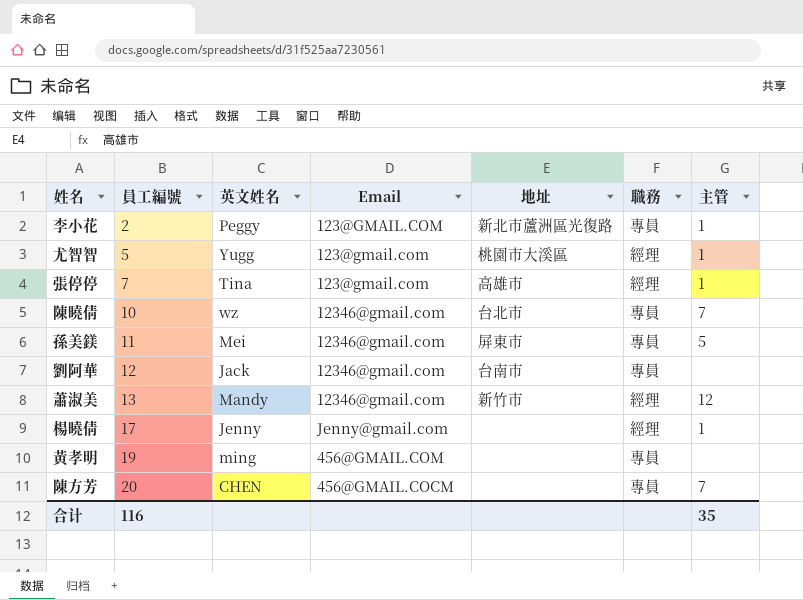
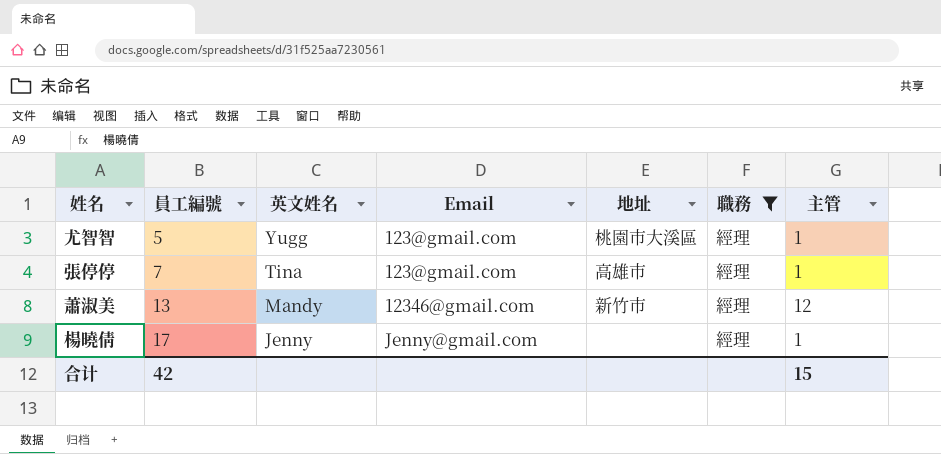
filter: none -> 職務 = 經理
合计 | 員工編號: 116 -> 42
合计 | 主管: 35 -> 15

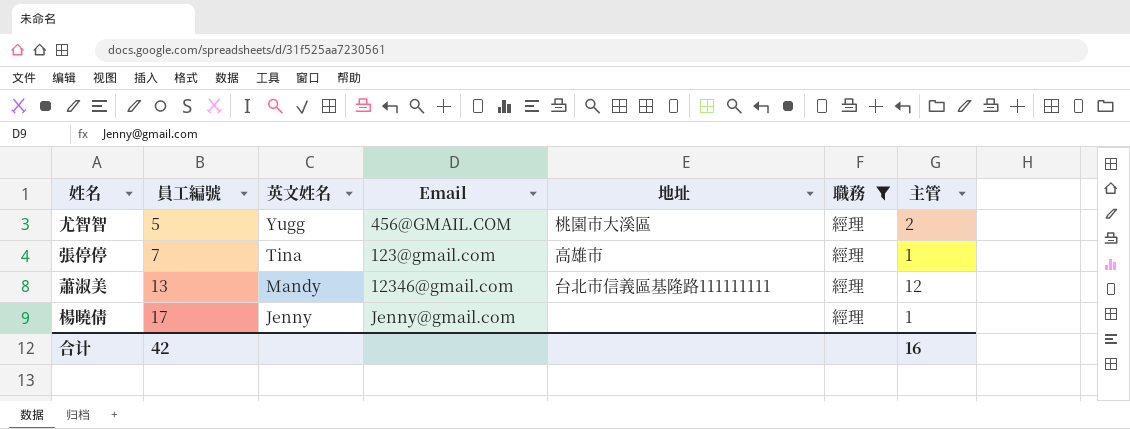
尤智智 | Email: 123@gmail.com -> 456@GMAIL.COM
尤智智 | 主管: 1 -> 2
蕭淑美 | 地址: 新竹市 -> 台北市信義區基隆路111111111
合计 | 主管: 15 -> 16

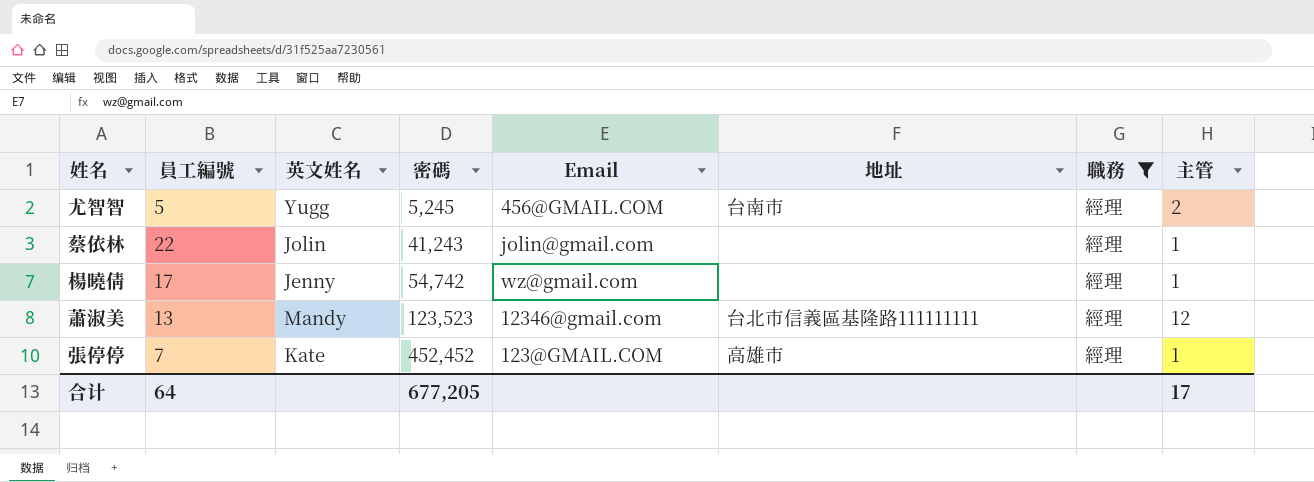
row order: 員工編號 ascending -> 密碼 ascending
column 密碼 | position: none -> 4
尤智智 | 地址: 桃園市大溪區 -> 台南市
row 蔡依林: none -> 22 | Jolin | 41,243 | jolin@gmail.com | none | 經理 | 1
楊曉倩 | Email: Jenny@gmail.com -> wz@gmail.com
張停停 | 英文姓名: Tina -> Kate
張停停 | Email: 123@gmail.com -> 123@GMAIL.COM
合计 | 員工編號: 42 -> 64
合计 | 主管: 16 -> 17

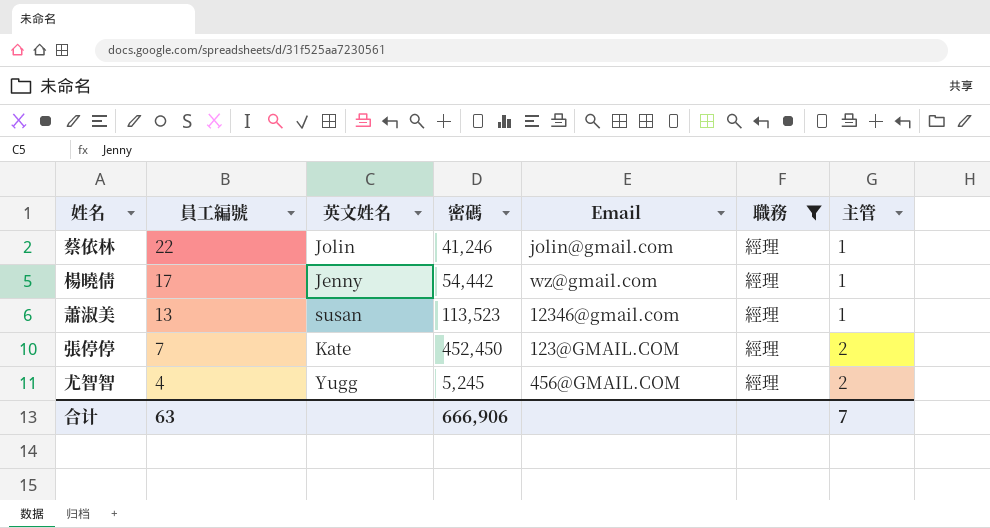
row order: 密碼 ascending -> 員工編號 descending
column 地址 | position: 6 -> none
蔡依林 | 密碼: 41,243 -> 41,246
楊曉倩 | 密碼: 54,742 -> 54,442
蕭淑美 | 英文姓名: Mandy -> susan
蕭淑美 | 密碼: 123,523 -> 113,523
蕭淑美 | 主管: 12 -> 1
張停停 | 密碼: 452,452 -> 452,450
張停停 | 主管: 1 -> 2
尤智智 | 員工編號: 5 -> 4
合计 | 員工編號: 64 -> 63
合计 | 密碼: 677,205 -> 666,906
合计 | 主管: 17 -> 7

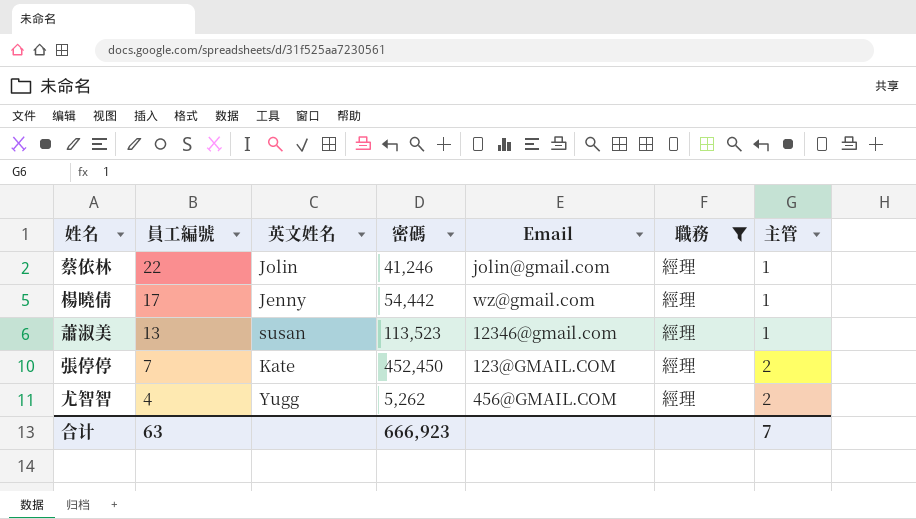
尤智智 | 密碼: 5,245 -> 5,262
合计 | 密碼: 666,906 -> 666,923

